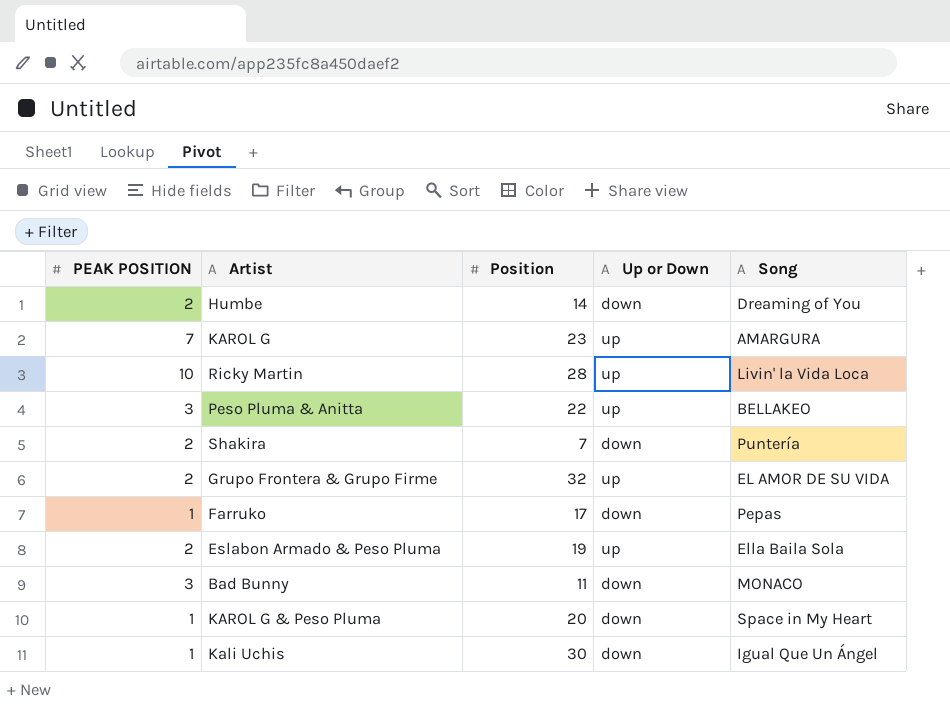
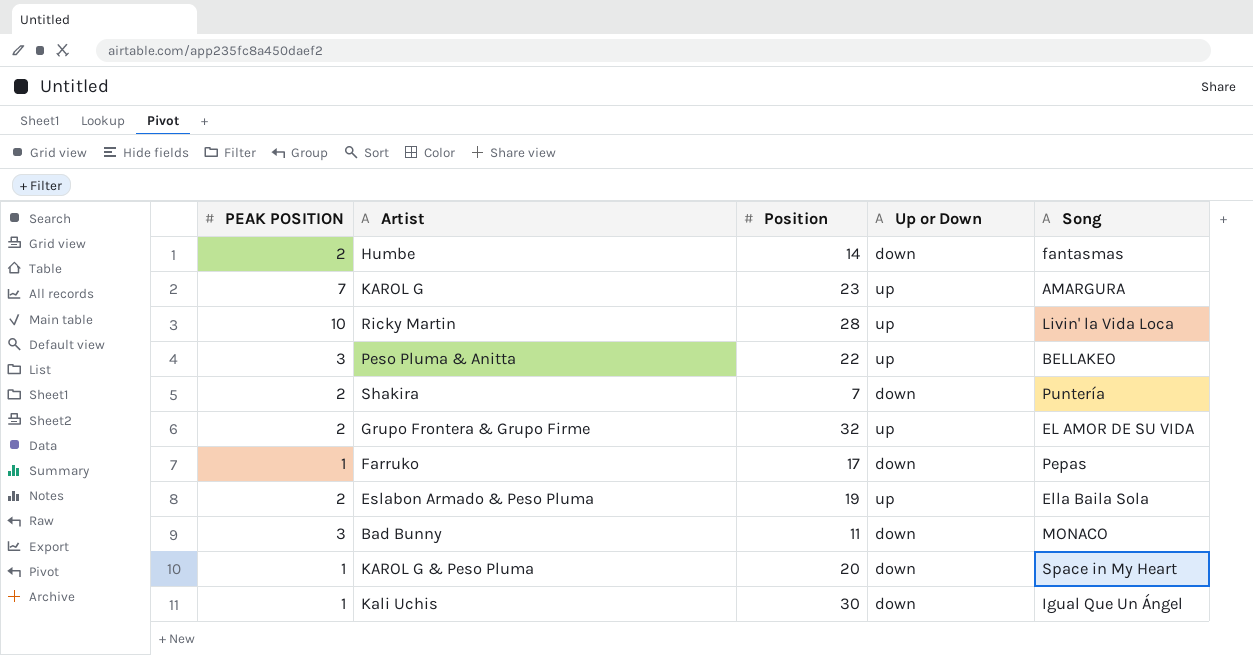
Humbe | Song: Dreaming of You -> fantasmas

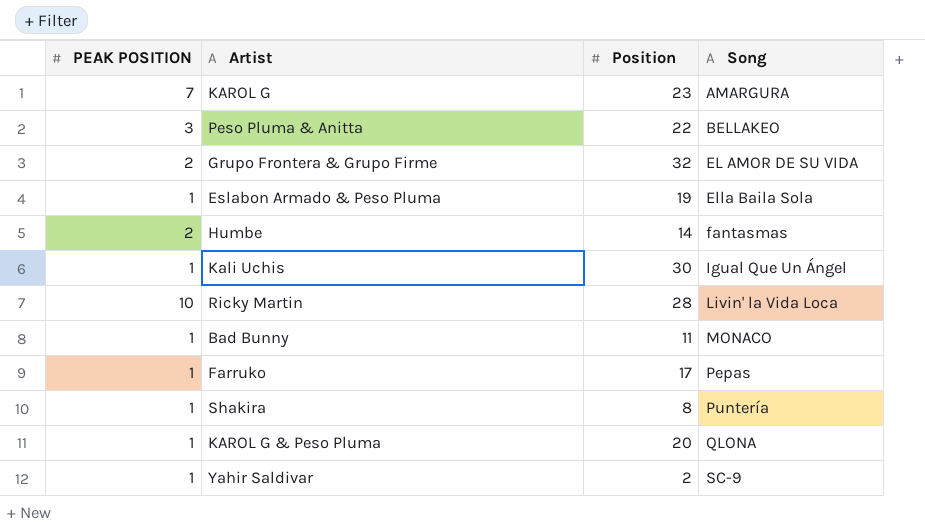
row order: none -> Song ascending
column Up or Down | position: 4 -> none
Eslabon Armado & Peso Pluma | PEAK POSITION: 2 -> 1
Bad Bunny | PEAK POSITION: 3 -> 1
Shakira | PEAK POSITION: 2 -> 1
Shakira | Position: 7 -> 8
KAROL G & Peso Pluma | Song: Space in My Heart -> QLONA
row Yahir Saldivar: none -> 1 | 2 | SC-9

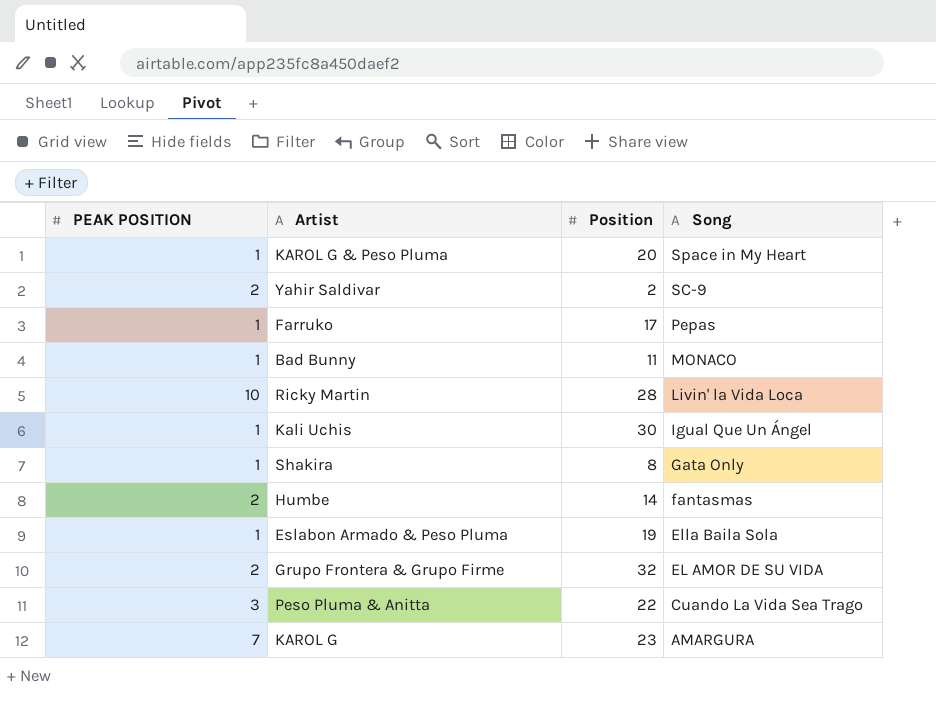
row order: Song ascending -> Song descending
KAROL G & Peso Pluma | Song: QLONA -> Space in My Heart
Yahir Saldivar | PEAK POSITION: 1 -> 2
Shakira | Song: Puntería -> Gata Only
Peso Pluma & Anitta | Song: BELLAKEO -> Cuando La Vida Sea Trago

